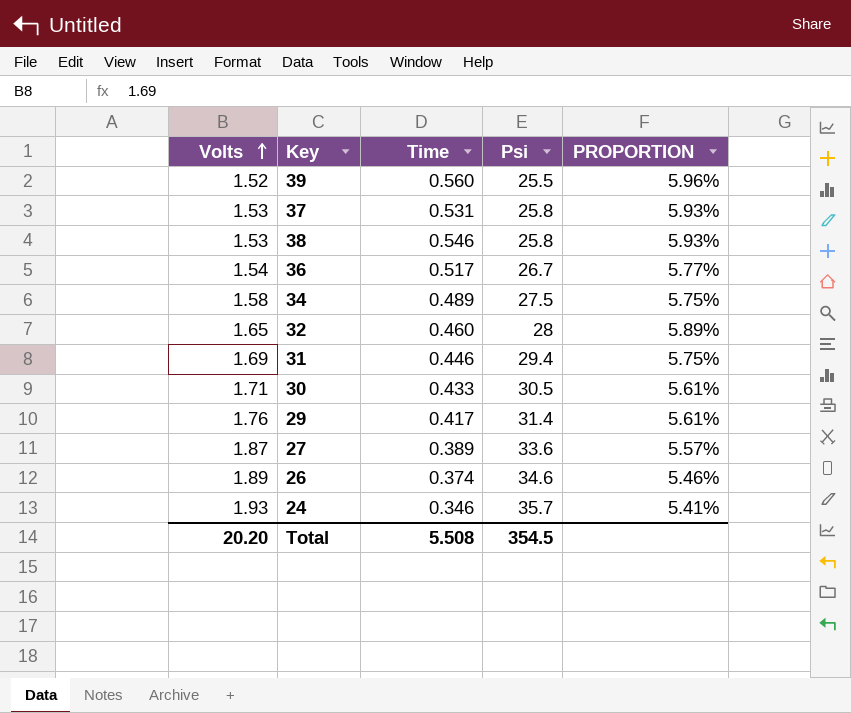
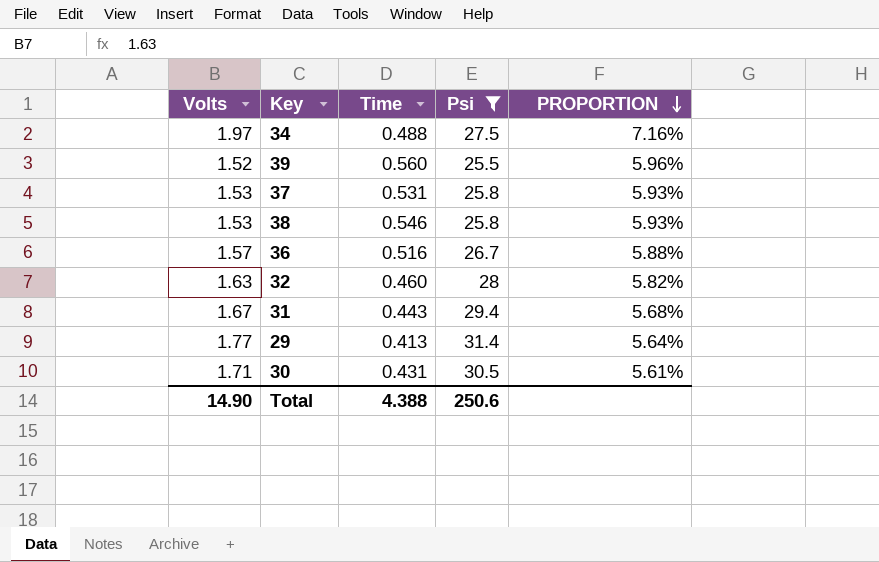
filter: none -> Psi <= 31.4
row order: Volts ascending -> PROPORTION descending
34 | Volts: 1.58 -> 1.97
34 | Time: 0.489 -> 0.488
34 | PROPORTION: 5.75% -> 7.16%
36 | Volts: 1.54 -> 1.57
36 | Time: 0.517 -> 0.516
36 | PROPORTION: 5.77% -> 5.88%
32 | Volts: 1.65 -> 1.63
32 | PROPORTION: 5.89% -> 5.82%
31 | Volts: 1.69 -> 1.67
31 | Time: 0.446 -> 0.443
31 | PROPORTION: 5.75% -> 5.68%
29 | Volts: 1.76 -> 1.77
29 | Time: 0.417 -> 0.413
29 | PROPORTION: 5.61% -> 5.64%
30 | Time: 0.433 -> 0.431
Total | Volts: 20.20 -> 14.90
Total | Time: 5.508 -> 4.388
Total | Psi: 354.5 -> 250.6

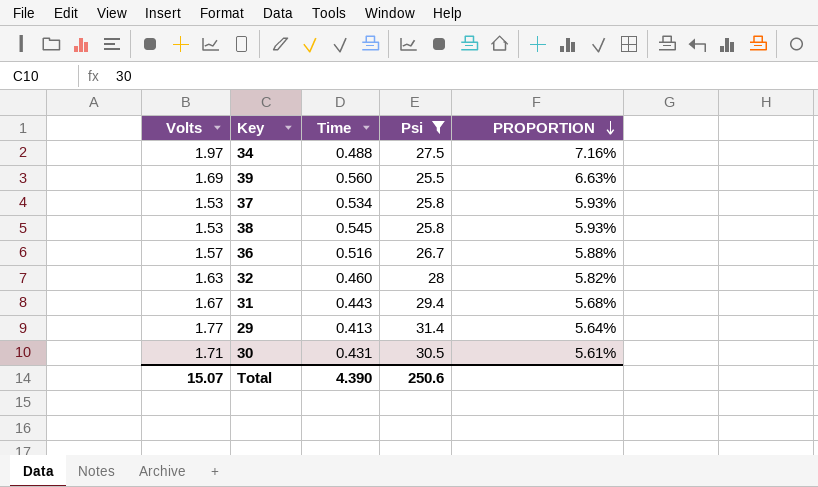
39 | Volts: 1.52 -> 1.69
39 | PROPORTION: 5.96% -> 6.63%
37 | Time: 0.531 -> 0.534
38 | Time: 0.546 -> 0.545
Total | Volts: 14.90 -> 15.07
Total | Time: 4.388 -> 4.390

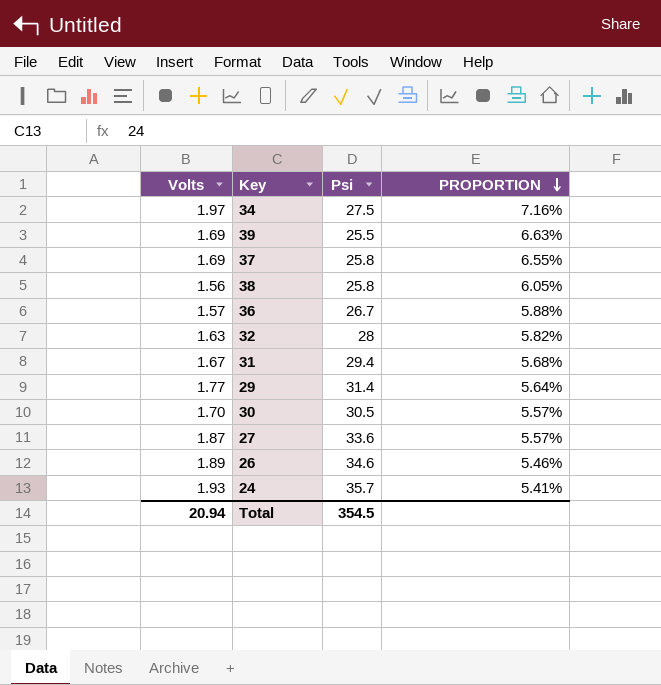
filter: Psi <= 31.4 -> none
column Time | position: 3 -> none
37 | Volts: 1.53 -> 1.69
37 | PROPORTION: 5.93% -> 6.55%
38 | Volts: 1.53 -> 1.56
38 | PROPORTION: 5.93% -> 6.05%
30 | Volts: 1.71 -> 1.70
30 | PROPORTION: 5.61% -> 5.57%
Total | Volts: 15.07 -> 20.94
Total | Psi: 250.6 -> 354.5

